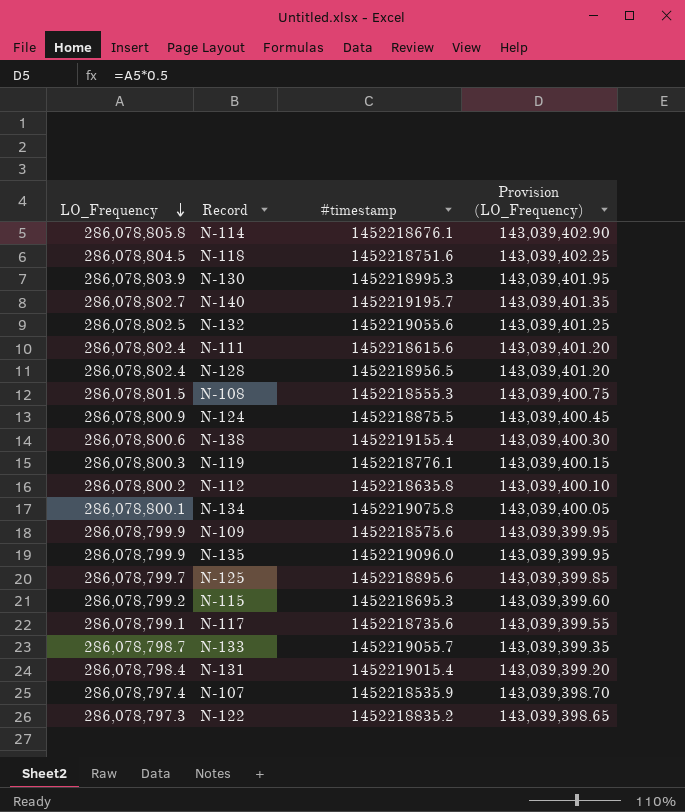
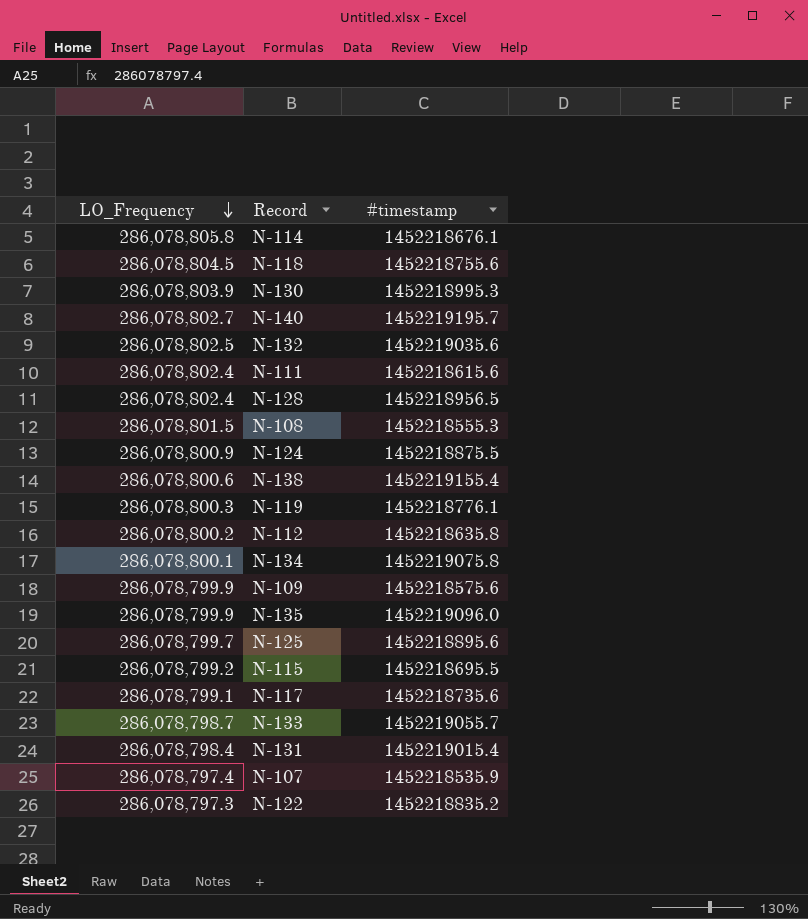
column Provision (LO_Frequency) | formula: [LO_Frequency] * 0.5 -> none
N-118 | #timestamp: 1452218751.6 -> 1452218755.6
N-132 | #timestamp: 1452219055.6 -> 1452219035.6
N-115 | #timestamp: 1452218695.3 -> 1452218695.5

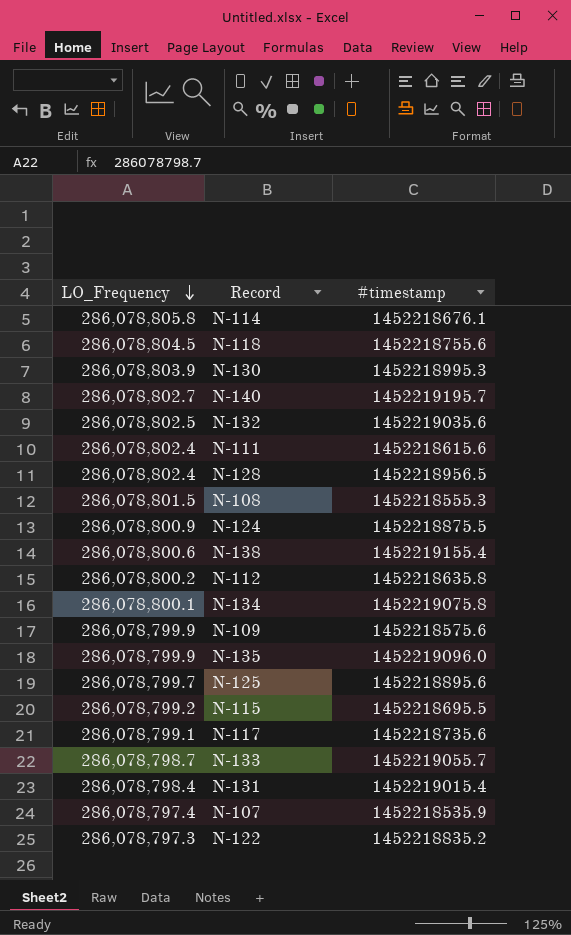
row N-119: 286,078,800.3 | 1452218776.1 -> none

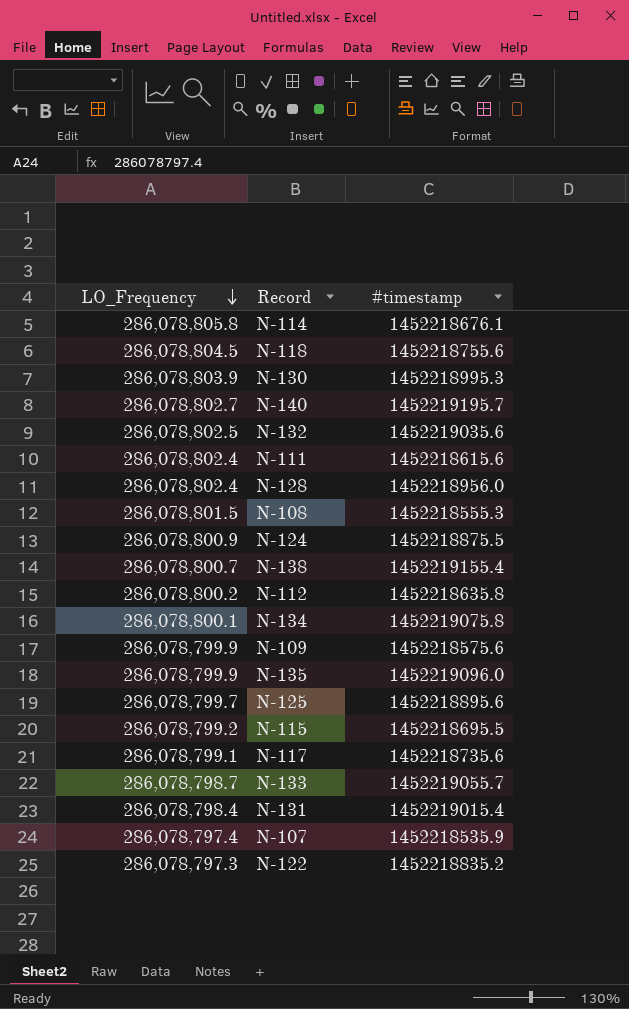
N-128 | #timestamp: 1452218956.5 -> 1452218956.0
N-138 | LO_Frequency: 286,078,800.6 -> 286,078,800.7

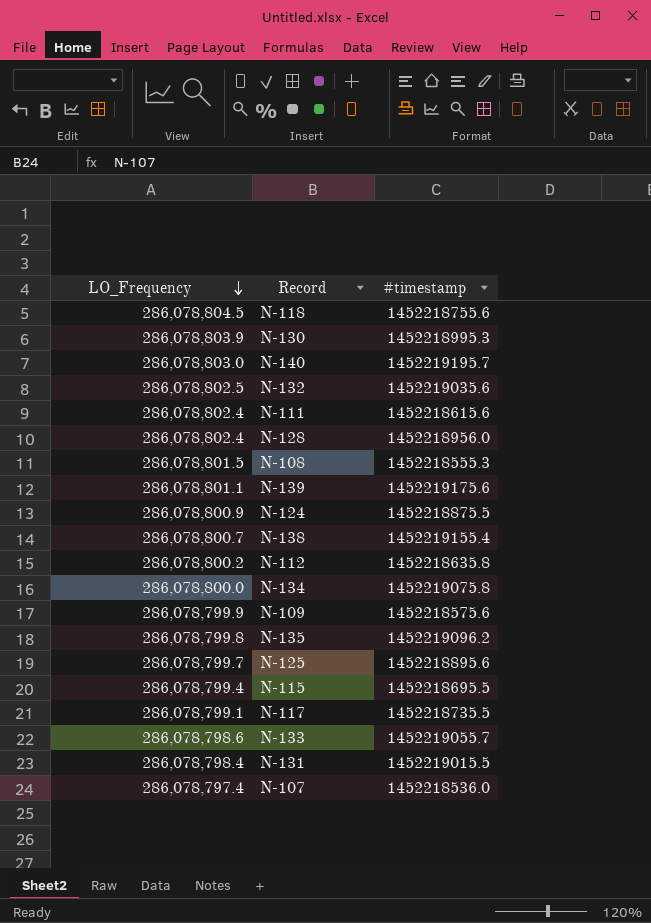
row N-114: 286,078,805.8 | 1452218676.1 -> none
row N-122: 286,078,797.3 | 1452218835.2 -> none
N-140 | LO_Frequency: 286,078,802.7 -> 286,078,803.0
row N-139: none -> 286,078,801.1 | 1452219175.6
N-134 | LO_Frequency: 286,078,800.1 -> 286,078,800.0
N-135 | LO_Frequency: 286,078,799.9 -> 286,078,799.8
N-135 | #timestamp: 1452219096.0 -> 1452219096.2
N-115 | LO_Frequency: 286,078,799.2 -> 286,078,799.4
N-117 | #timestamp: 1452218735.6 -> 1452218735.5
N-133 | LO_Frequency: 286,078,798.7 -> 286,078,798.6
N-131 | #timestamp: 1452219015.4 -> 1452219015.5
N-107 | #timestamp: 1452218535.9 -> 1452218536.0

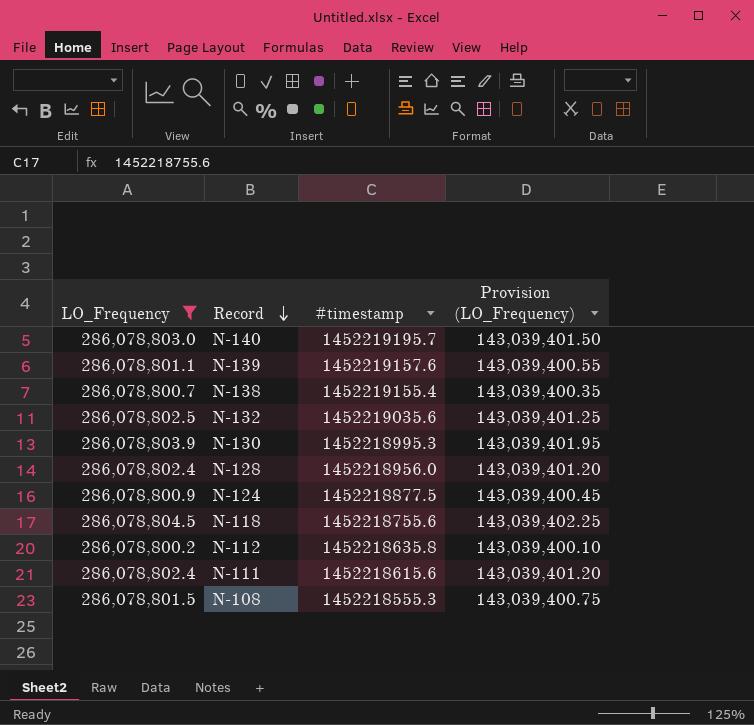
filter: none -> LO_Frequency >= 286,078,800.2
row order: LO_Frequency descending -> Record descending
column Provision (LO_Frequency) | formula: none -> [LO_Frequency] * 0.5
N-139 | #timestamp: 1452219175.6 -> 1452219157.6
N-124 | #timestamp: 1452218875.5 -> 1452218877.5

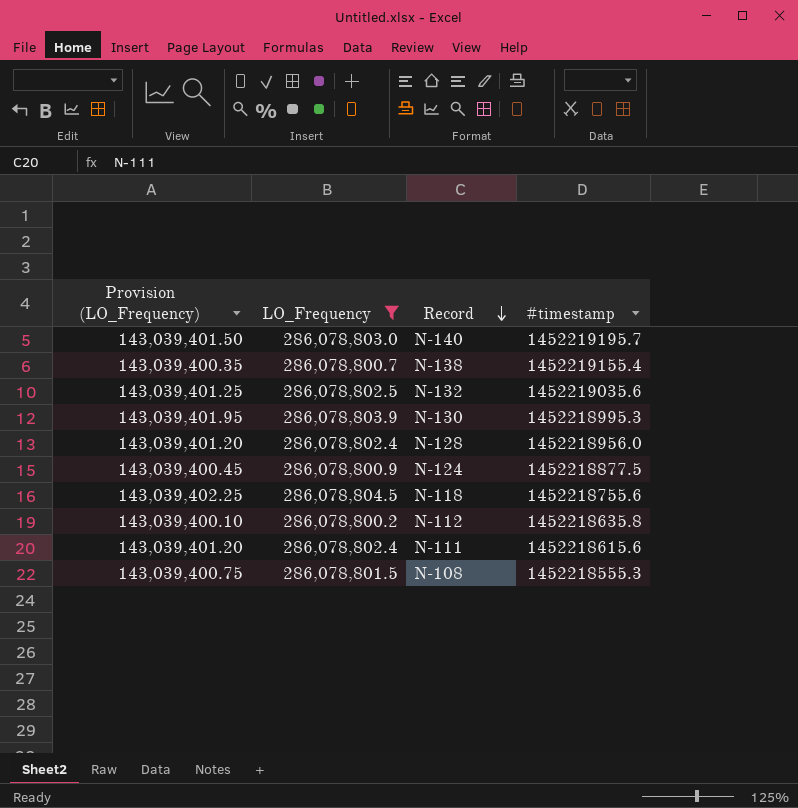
column Provision (LO_Frequency) | position: 4 -> 1
row N-139: 286,078,801.1 | 1452219157.6 | 143,039,400.55 -> none

